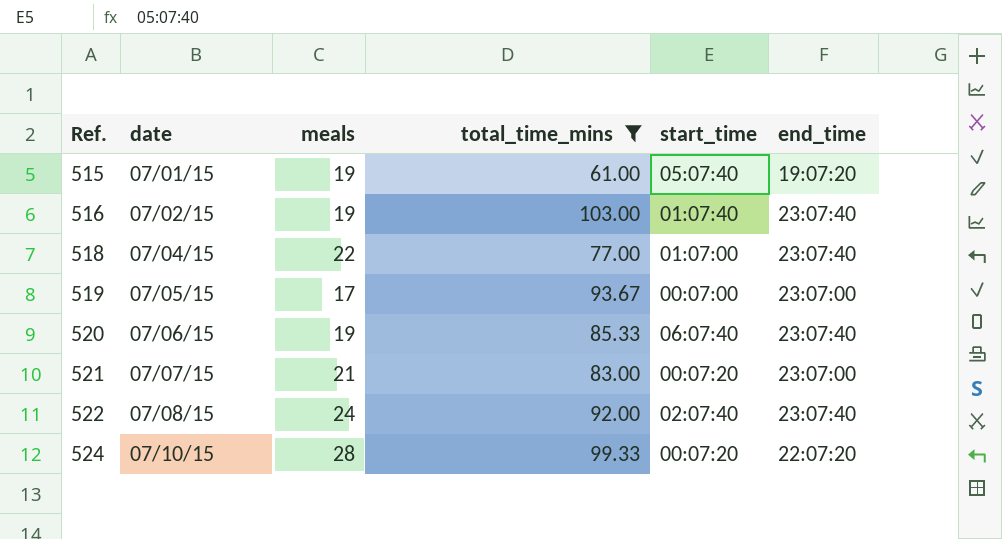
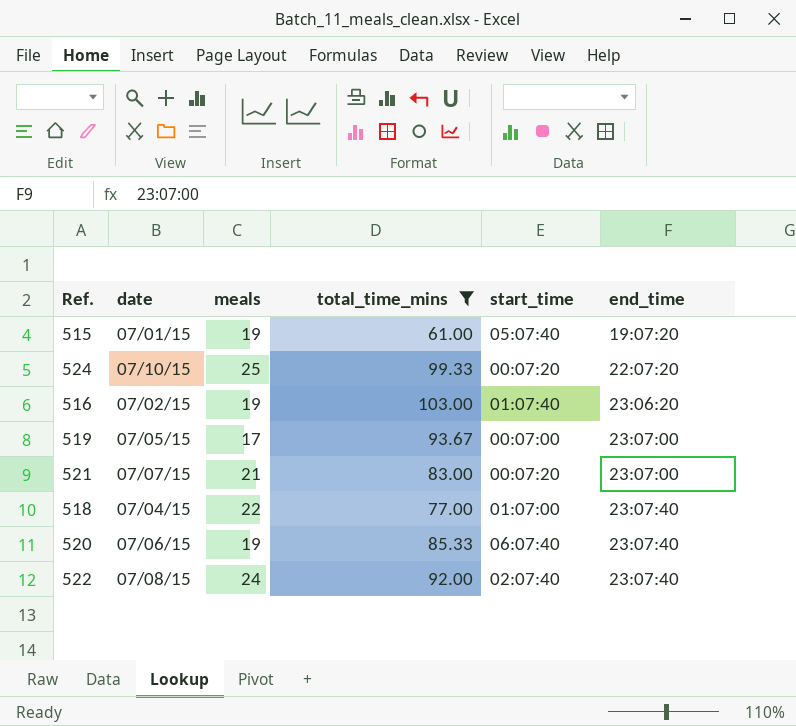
row order: Ref. ascending -> end_time ascending
524 | meals: 28 -> 25
516 | end_time: 23:07:40 -> 23:06:20

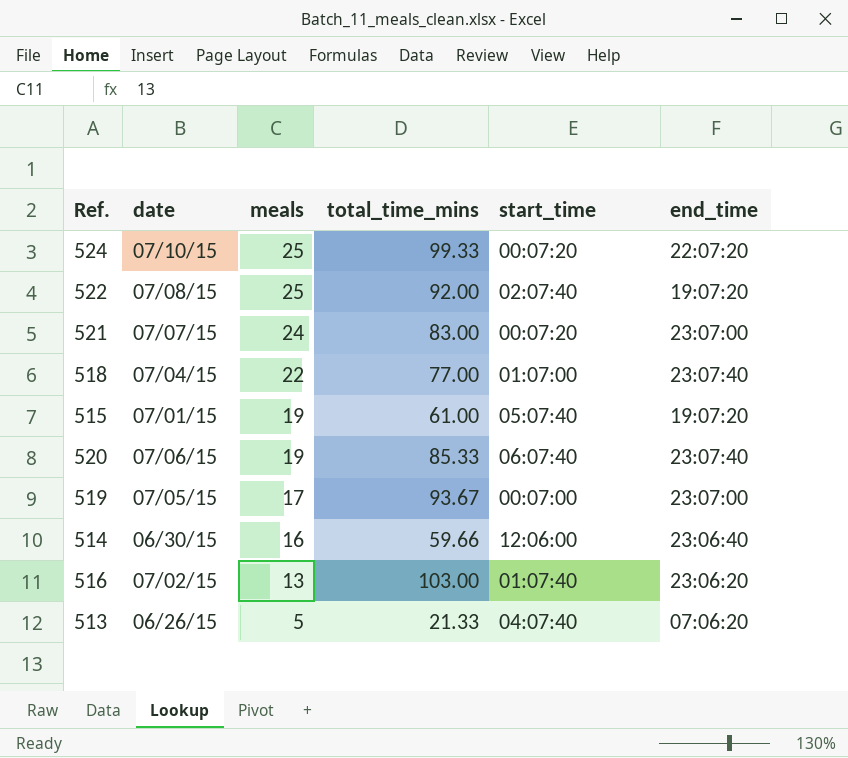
filter: total_time_mins >= 61.00 -> none
row order: end_time ascending -> meals descending
522 | meals: 24 -> 25
522 | end_time: 23:07:40 -> 19:07:20
521 | meals: 21 -> 24
516 | meals: 19 -> 13

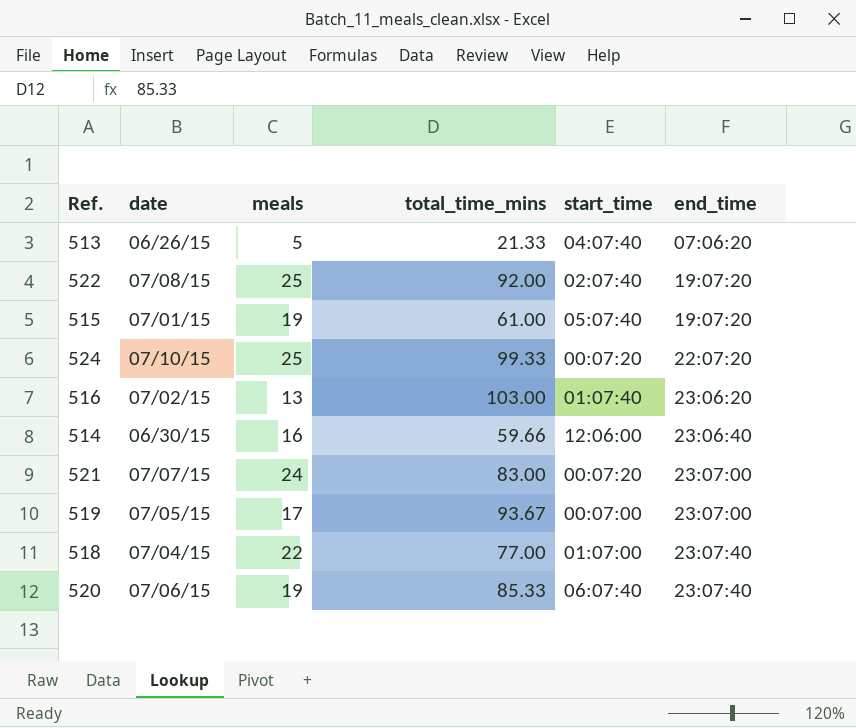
row order: meals descending -> end_time ascending

